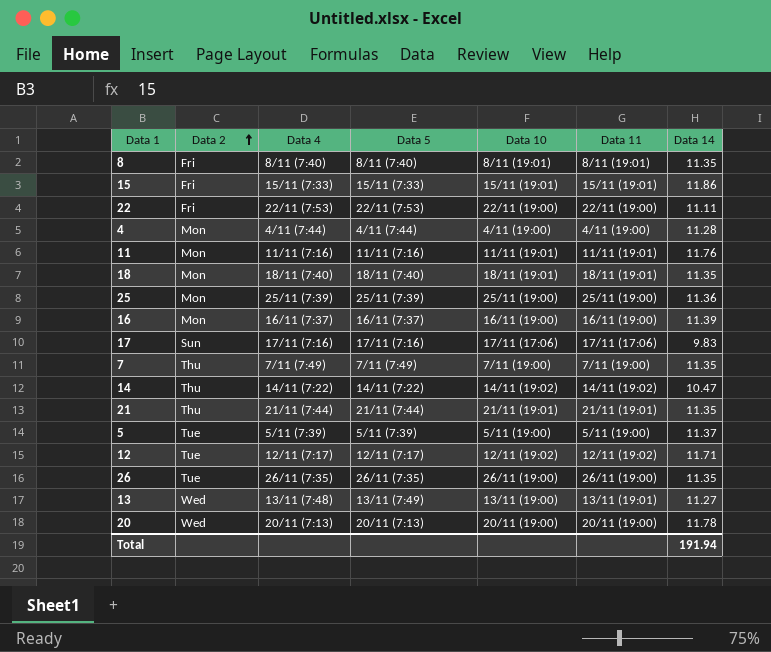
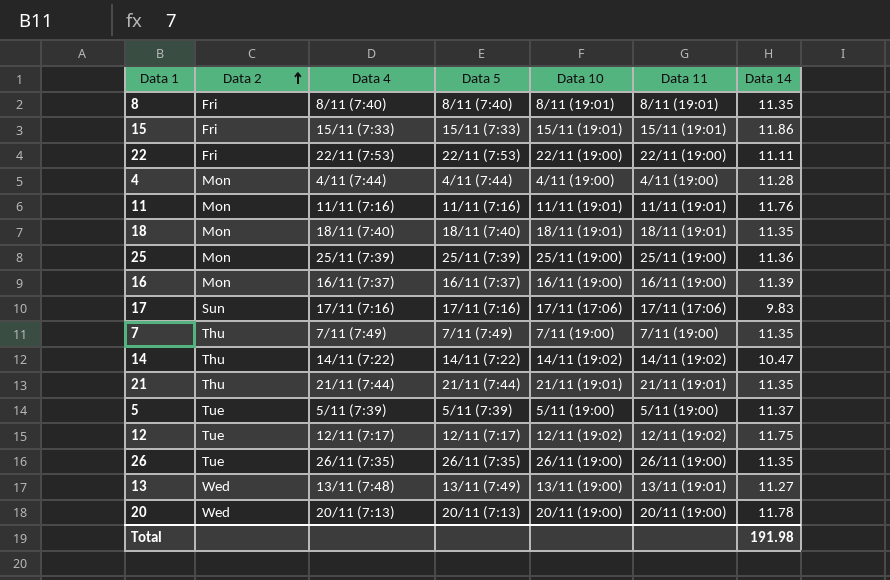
12 | Data 14: 11.71 -> 11.75
Total | Data 14: 191.94 -> 191.98

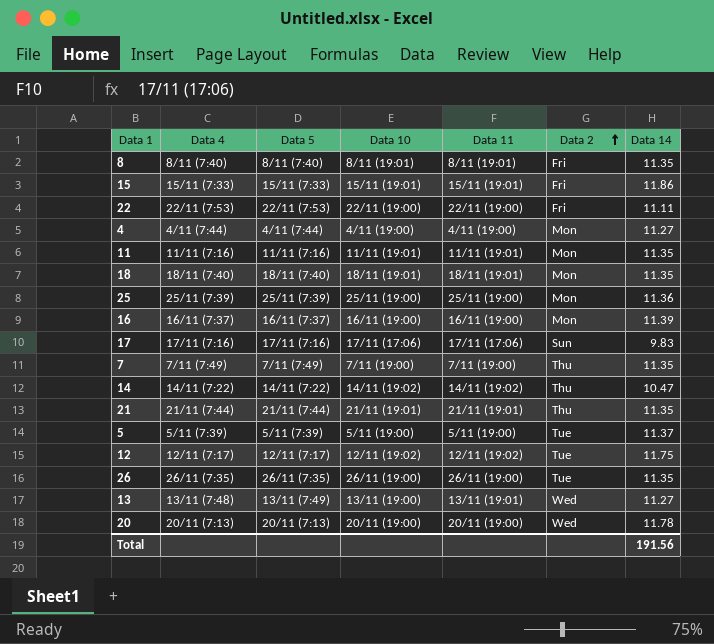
column Data 2 | position: 2 -> 6
4 | Data 14: 11.28 -> 11.27
11 | Data 14: 11.76 -> 11.35
Total | Data 14: 191.98 -> 191.56

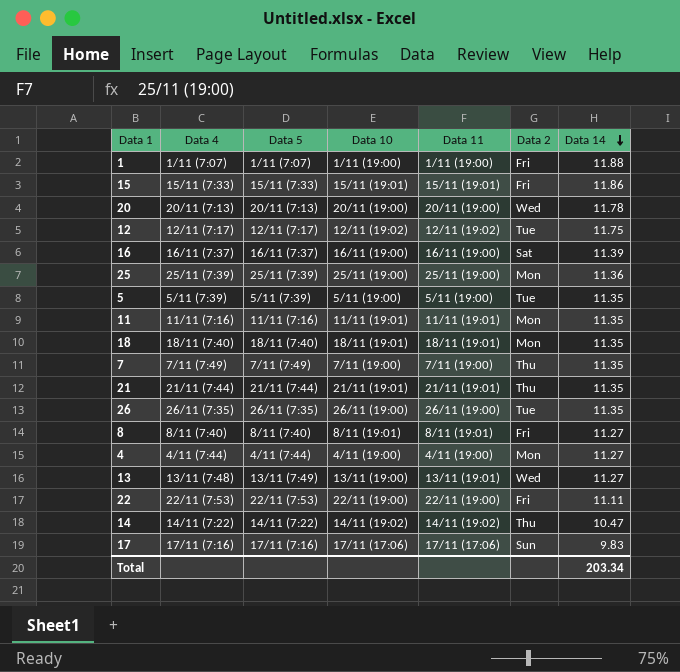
row order: Data 2 ascending -> Data 14 descending
row 1: none -> 1/11 (7:07) | 1/11 (7:07) | 1/11 (19:00) | 1/11 (19:00) | Fri | 11.88
16 | Data 2: Mon -> Sat
5 | Data 14: 11.37 -> 11.35
8 | Data 14: 11.35 -> 11.27
Total | Data 14: 191.56 -> 203.34

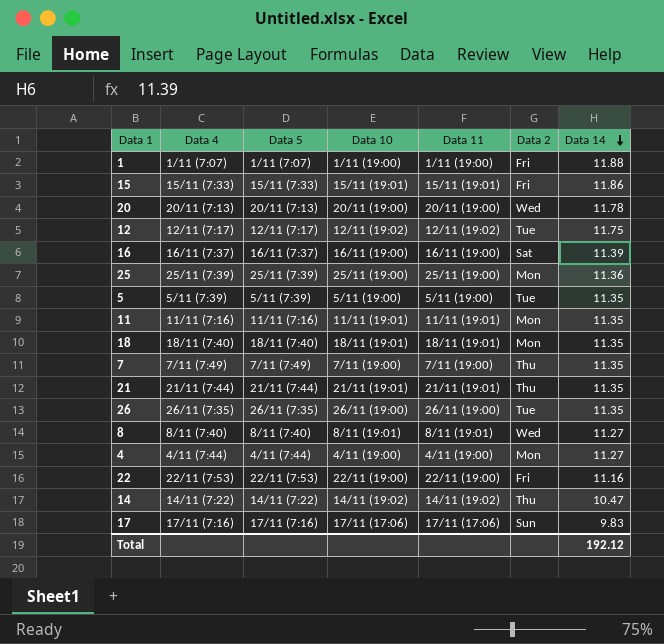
row 13: 13/11 (7:48) | 13/11 (7:49) | 13/11 (19:00) | 13/11 (19:01) | Wed | 11.27 -> none
8 | Data 2: Fri -> Wed
22 | Data 14: 11.11 -> 11.16
Total | Data 14: 203.34 -> 192.12

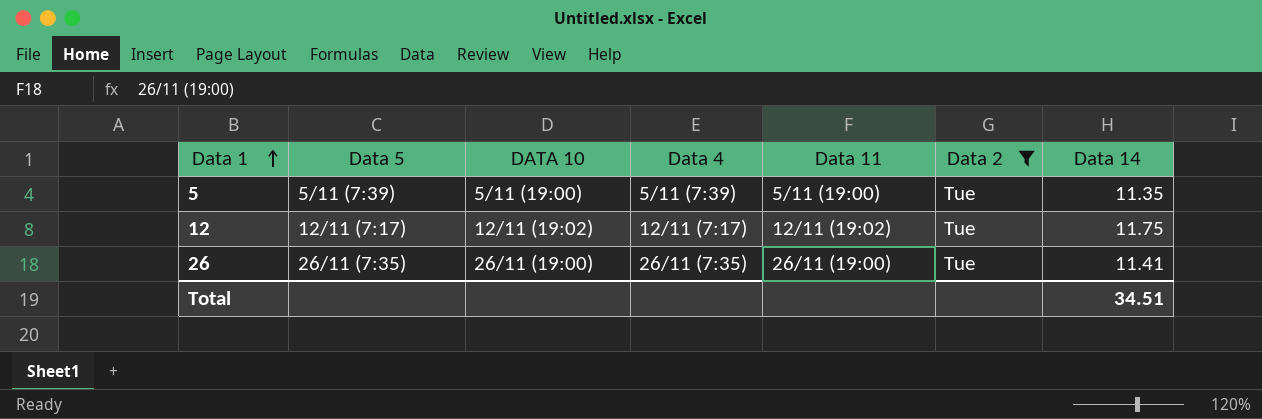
filter: none -> Data 2 = Tue
row order: Data 14 descending -> Data 1 ascending
column name: Data 10 -> DATA 10
column Data 4 | position: 2 -> 4
26 | Data 14: 11.35 -> 11.41
Total | Data 14: 192.12 -> 34.51

